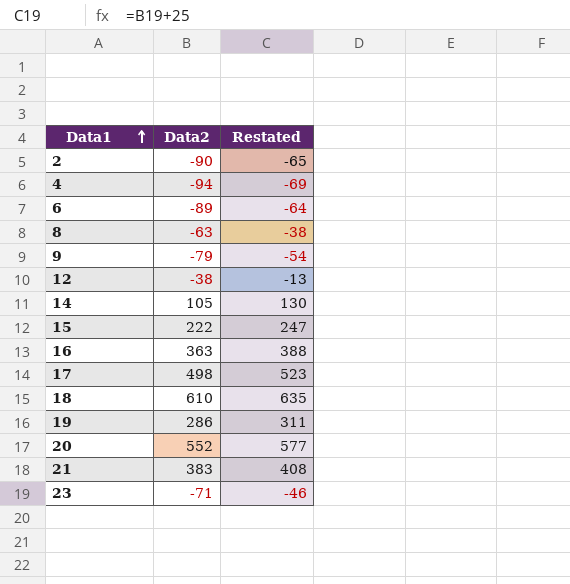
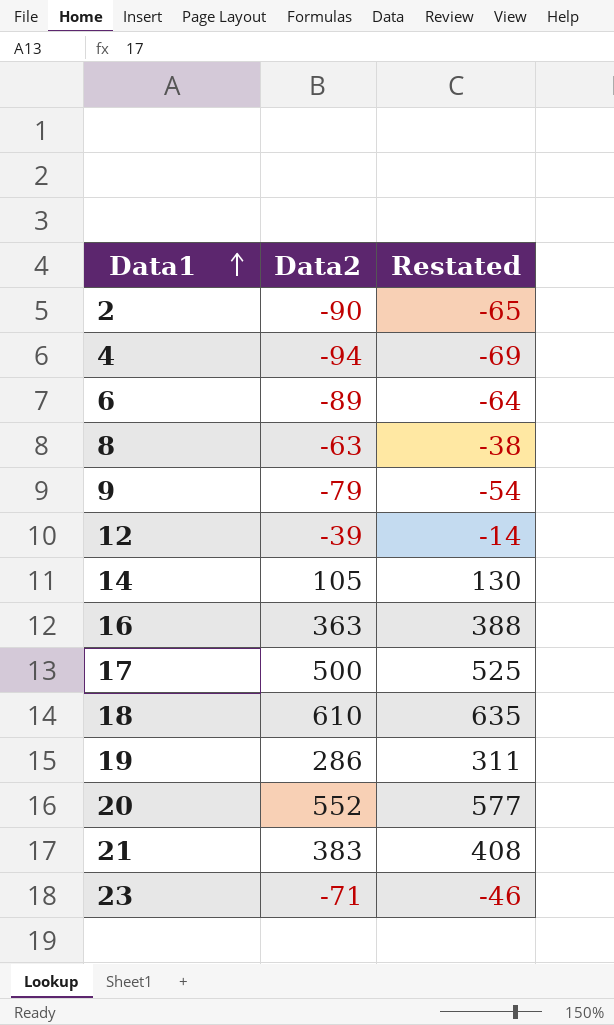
row 15: 222 | 247 -> none
12 | Data2: -38 -> -39
12 | Restated: -13 -> -14
17 | Data2: 498 -> 500
17 | Restated: 523 -> 525

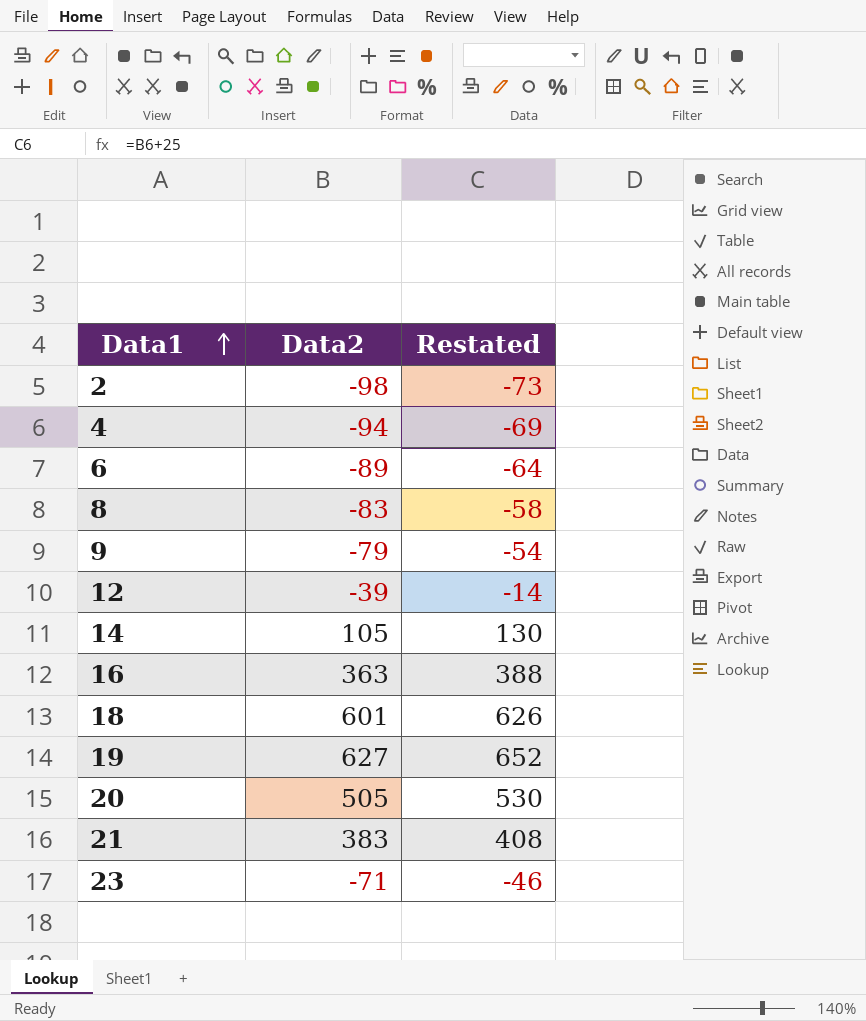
row 17: 500 | 525 -> none
2 | Data2: -90 -> -98
2 | Restated: -65 -> -73
8 | Data2: -63 -> -83
8 | Restated: -38 -> -58
18 | Data2: 610 -> 601
18 | Restated: 635 -> 626
19 | Data2: 286 -> 627
19 | Restated: 311 -> 652
20 | Data2: 552 -> 505
20 | Restated: 577 -> 530

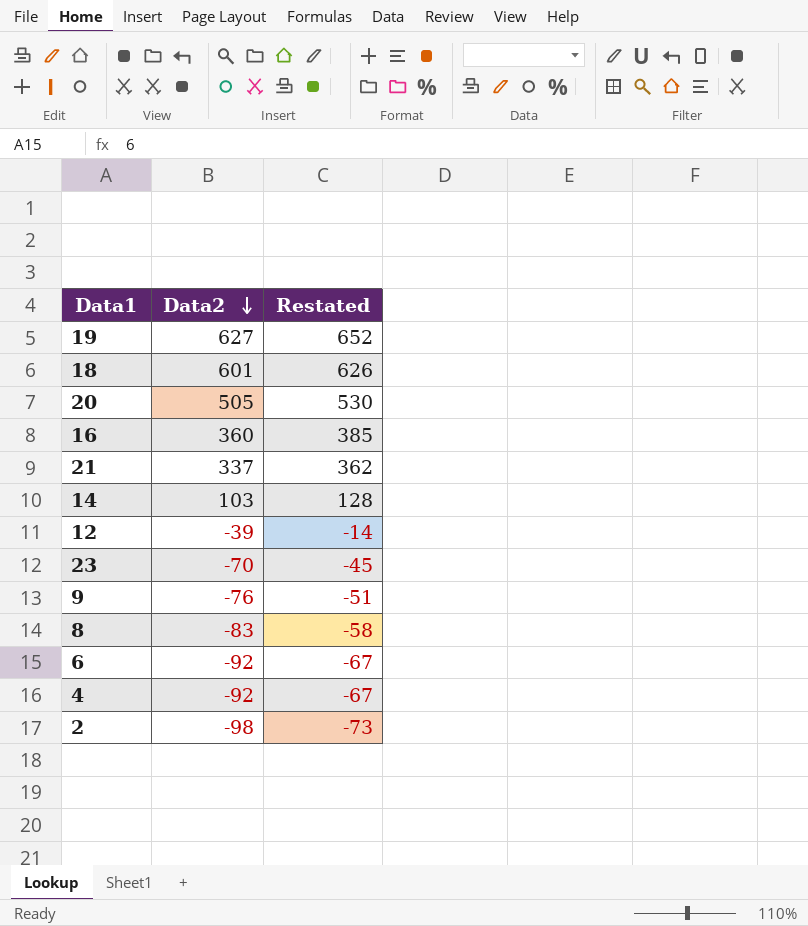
row order: Data1 ascending -> Data2 descending
16 | Data2: 363 -> 360
16 | Restated: 388 -> 385
21 | Data2: 383 -> 337
21 | Restated: 408 -> 362
14 | Data2: 105 -> 103
14 | Restated: 130 -> 128
23 | Data2: -71 -> -70
23 | Restated: -46 -> -45
9 | Data2: -79 -> -76
9 | Restated: -54 -> -51
6 | Data2: -89 -> -92
6 | Restated: -64 -> -67
4 | Data2: -94 -> -92
4 | Restated: -69 -> -67

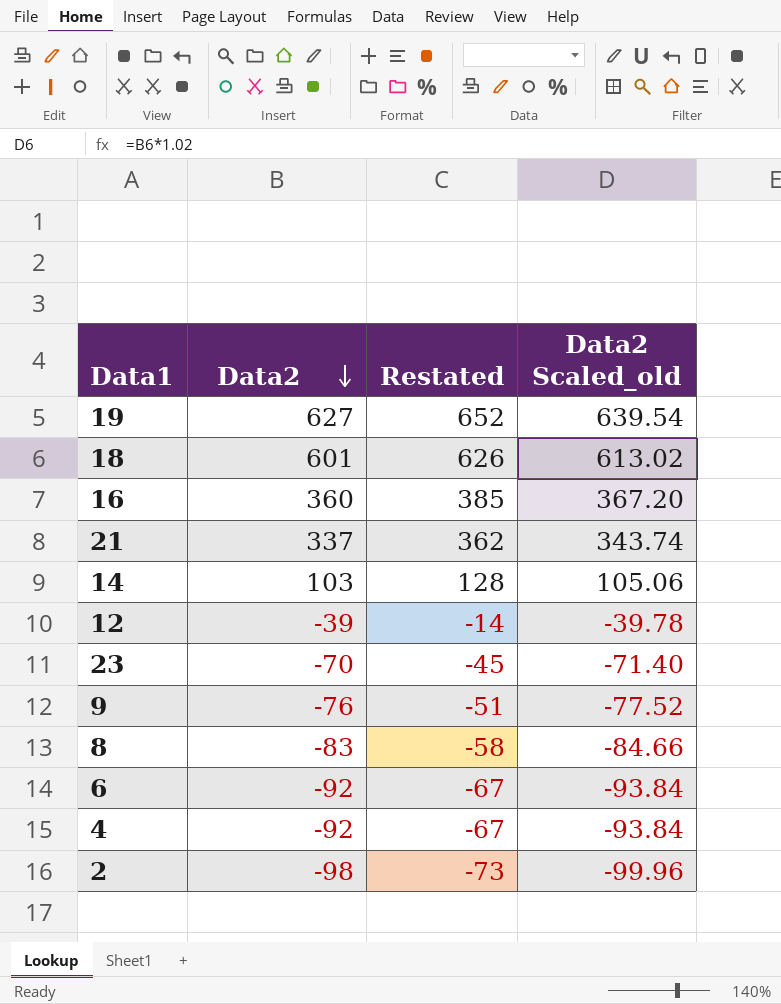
column Data2 Scaled_old | formula: none -> [Data2] * 1.02
row 20: 505 | 530 -> none

